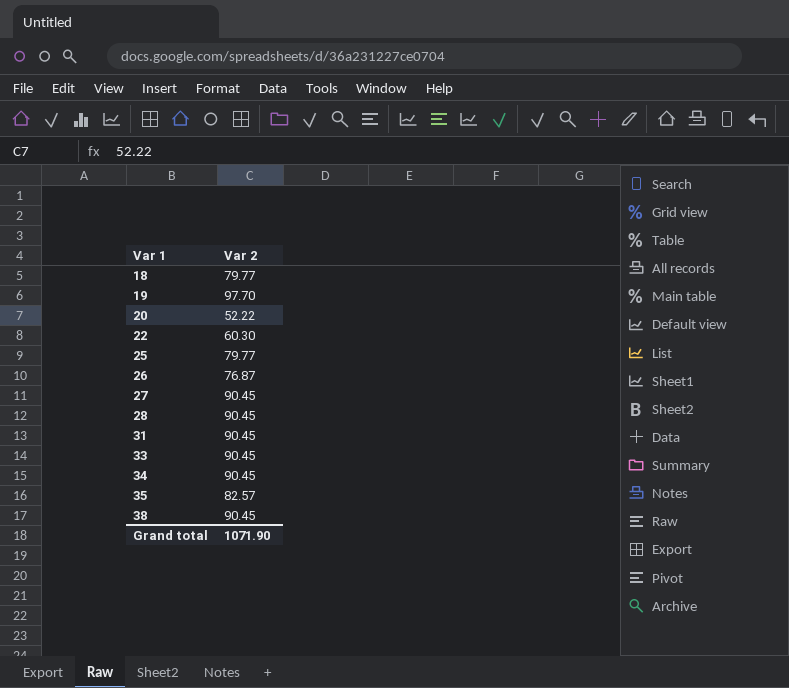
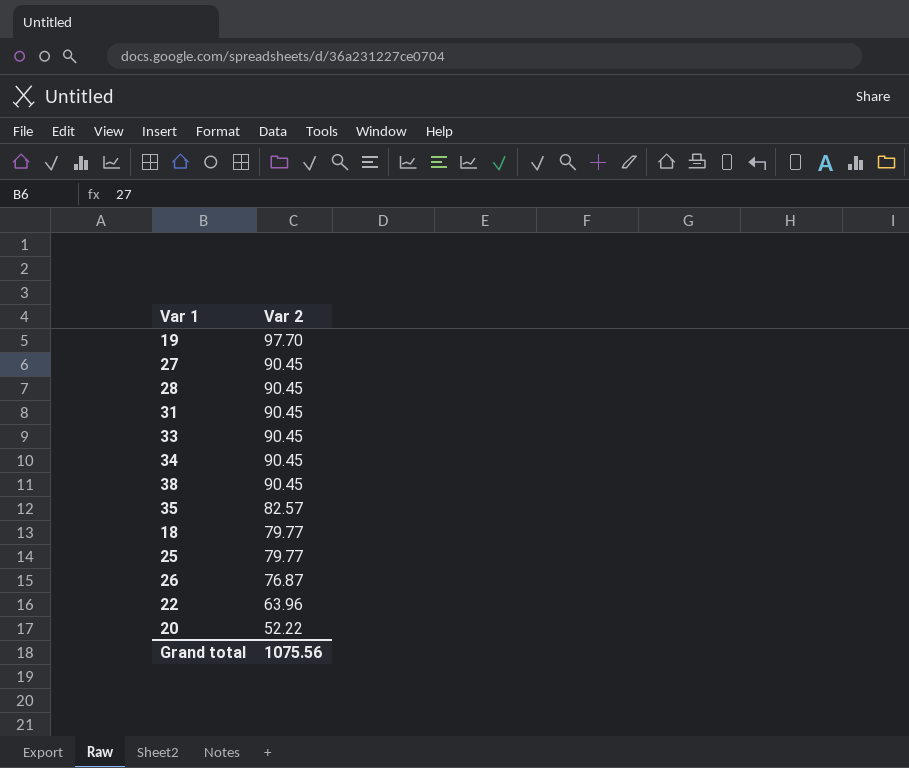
row order: Var 1 ascending -> Var 2 descending
22 | Var 2: 60.30 -> 63.96
Grand total | Var 2: 1071.90 -> 1075.56

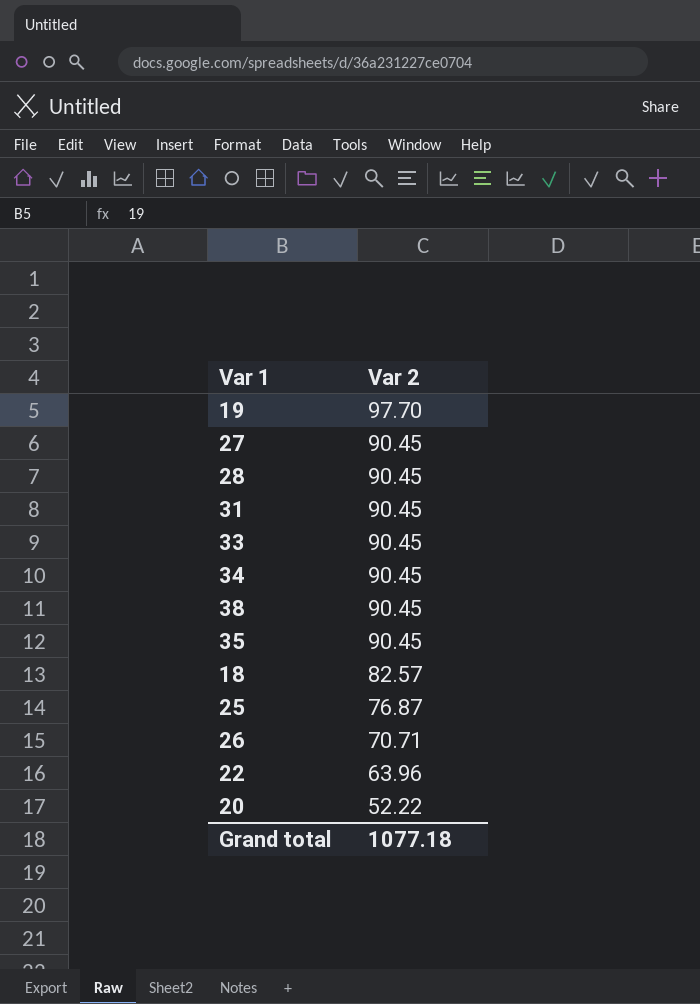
35 | Var 2: 82.57 -> 90.45
18 | Var 2: 79.77 -> 82.57
25 | Var 2: 79.77 -> 76.87
26 | Var 2: 76.87 -> 70.71
Grand total | Var 2: 1075.56 -> 1077.18

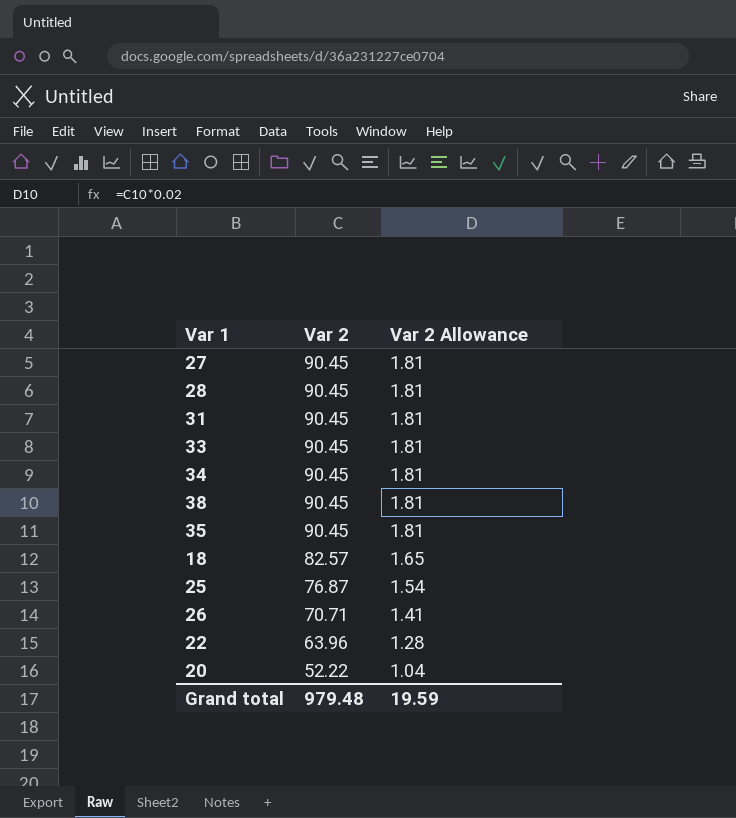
column Var 2 Allowance | formula: none -> [Var 2] * 0.02
row 19: 97.70 -> none
Grand total | Var 2: 1077.18 -> 979.48

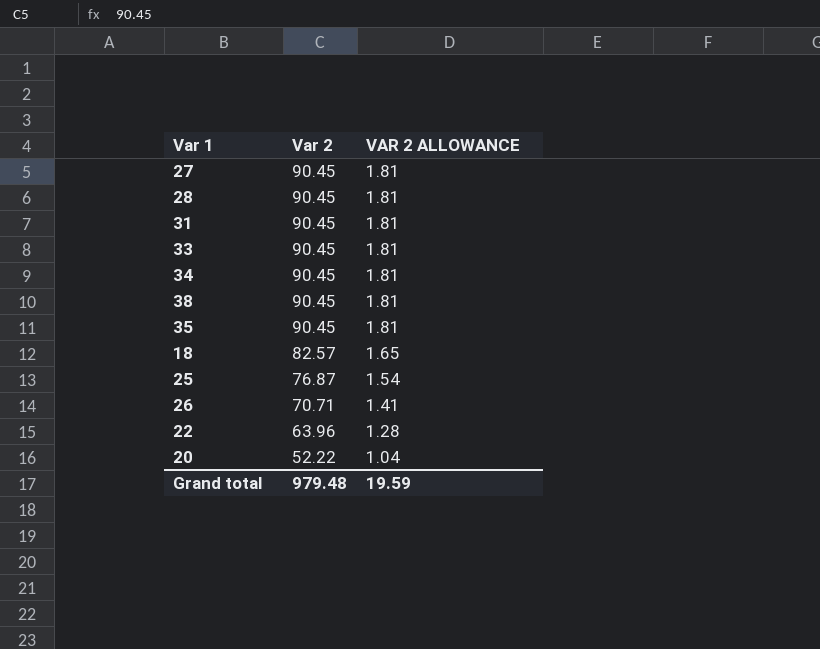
column name: Var 2 Allowance -> VAR 2 ALLOWANCE

